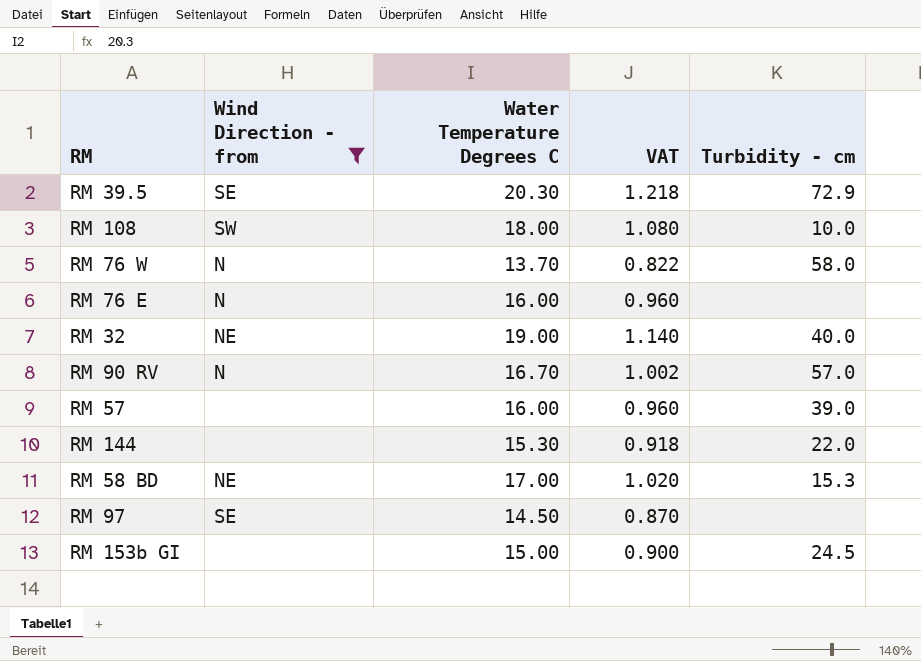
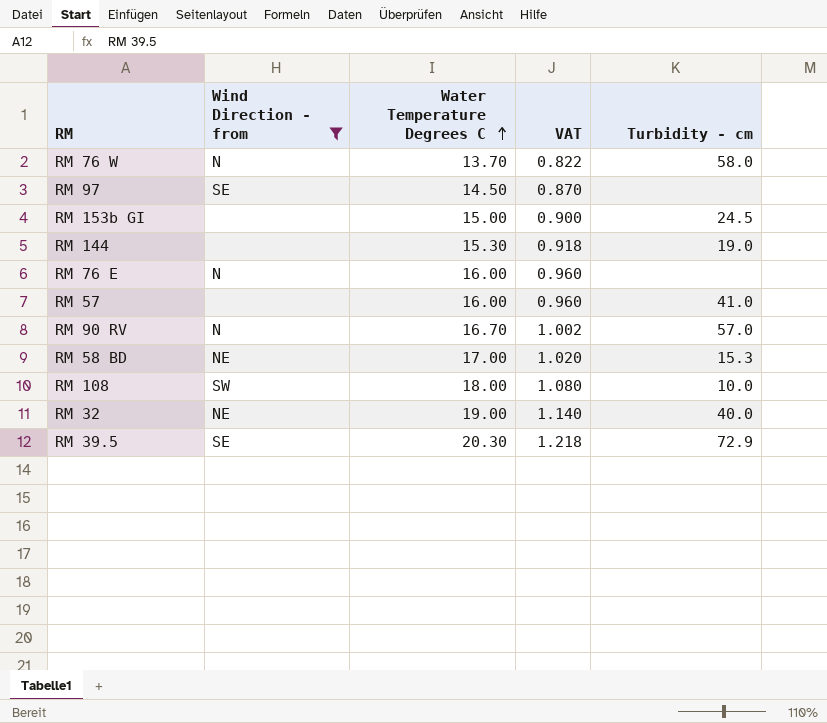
row order: none -> Water Temperature Degrees C ascending
RM 144 | Turbidity - cm: 22.0 -> 19.0
RM 57 | Turbidity - cm: 39.0 -> 41.0

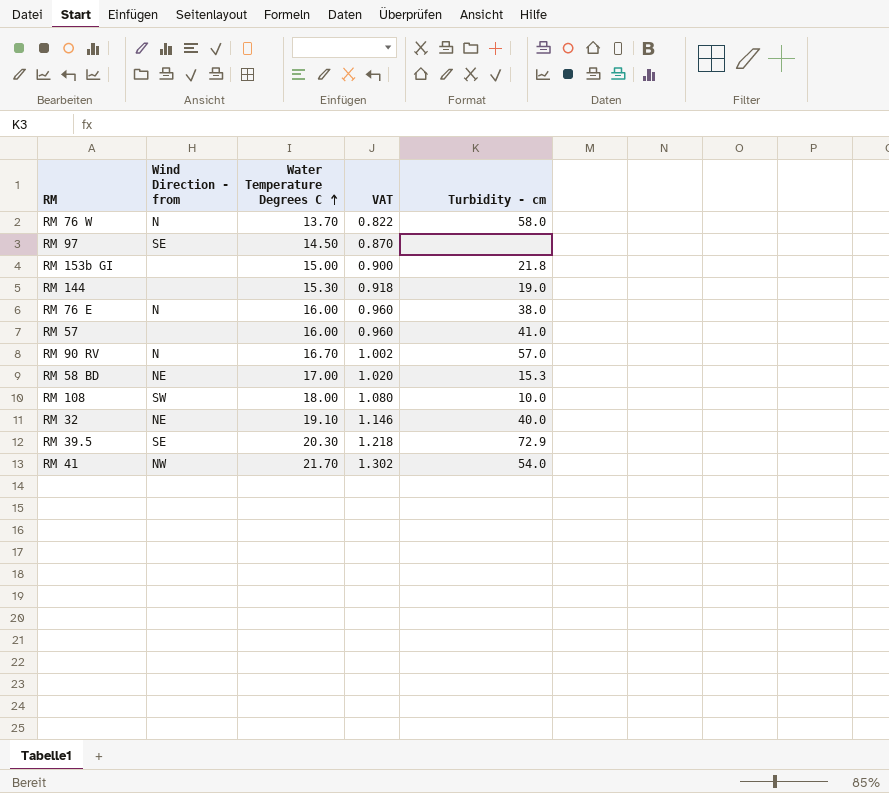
filter: Wind Direction - from != NW -> none
RM 153b GI | Turbidity - cm: 24.5 -> 21.8
RM 76 E | Turbidity - cm: none -> 38.0
RM 32 | Water Temperature Degrees C: 19.00 -> 19.10
RM 32 | VAT: 1.140 -> 1.146

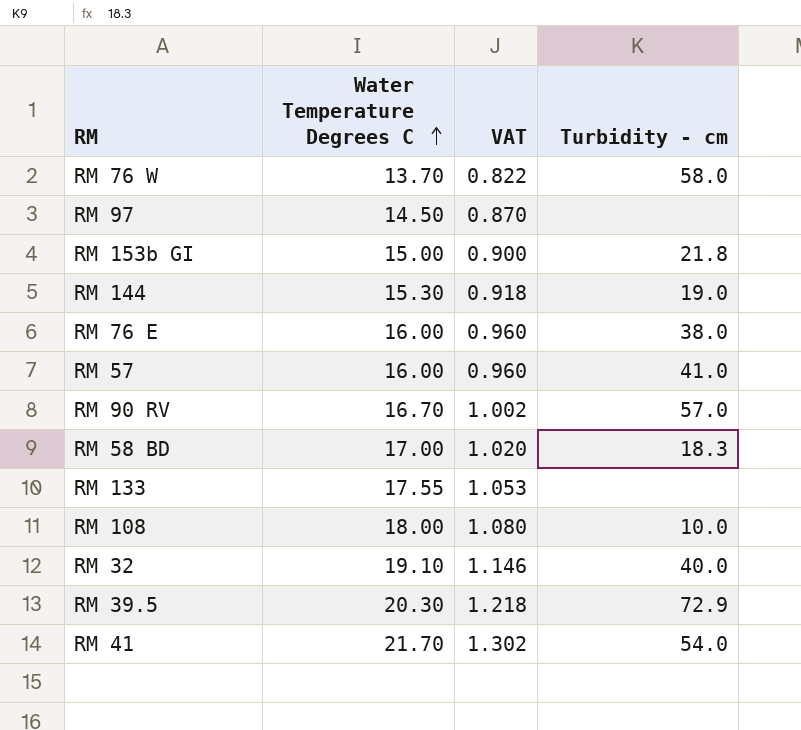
column Wind Direction - from | position: 2 -> none
RM 58 BD | Turbidity - cm: 15.3 -> 18.3
row RM 133: none -> 17.55 | 1.053 | none

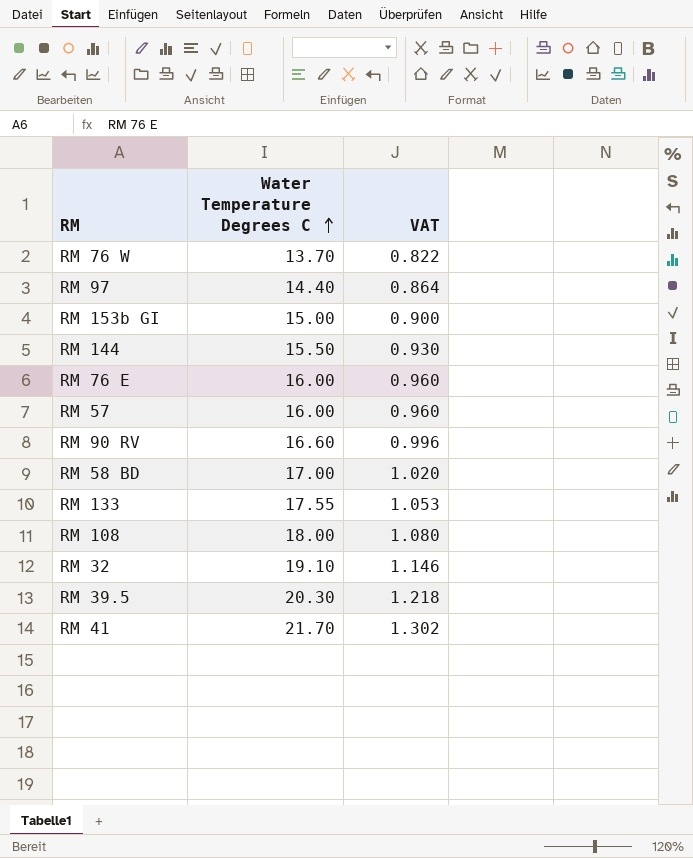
column Turbidity - cm | position: 4 -> none
RM 97 | Water Temperature Degrees C: 14.50 -> 14.40
RM 97 | VAT: 0.870 -> 0.864
RM 144 | Water Temperature Degrees C: 15.30 -> 15.50
RM 144 | VAT: 0.918 -> 0.930
RM 90 RV | Water Temperature Degrees C: 16.70 -> 16.60
RM 90 RV | VAT: 1.002 -> 0.996

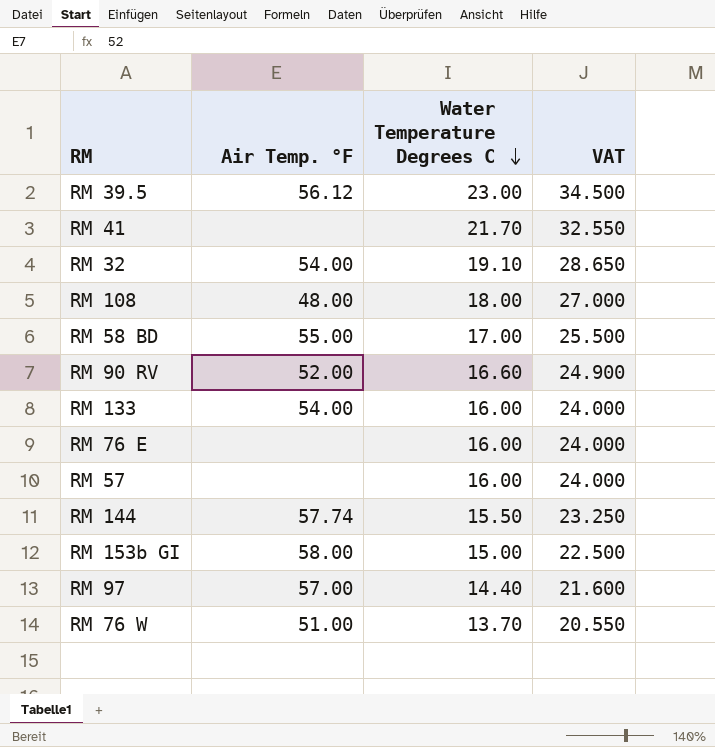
row order: Water Temperature Degrees C ascending -> Water Temperature Degrees C descending
column Air Temp. °F | position: none -> 2
column VAT | formula: [Water Temperature Degrees C] * 0.06 -> [Water Temperature Degrees C] * 1.5
RM 39.5 | Water Temperature Degrees C: 20.30 -> 23.00
RM 133 | Water Temperature Degrees C: 17.55 -> 16.00

